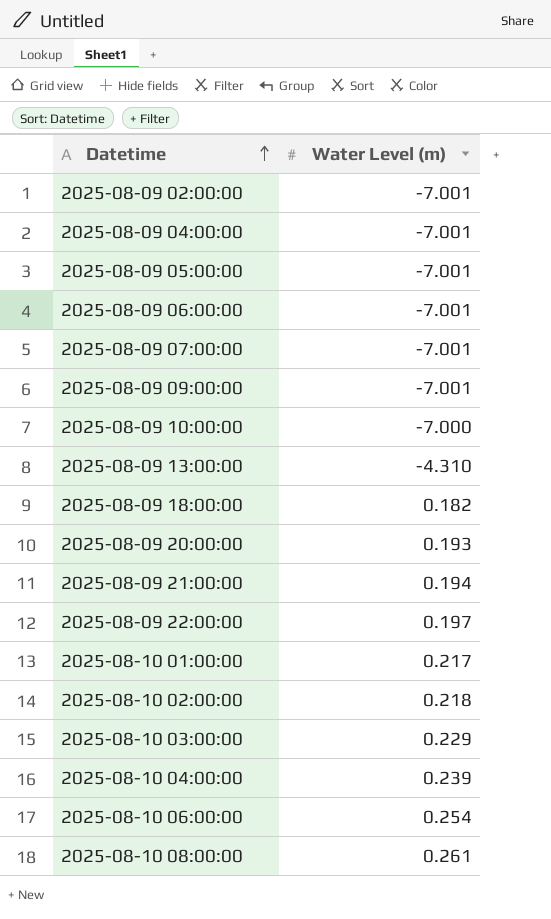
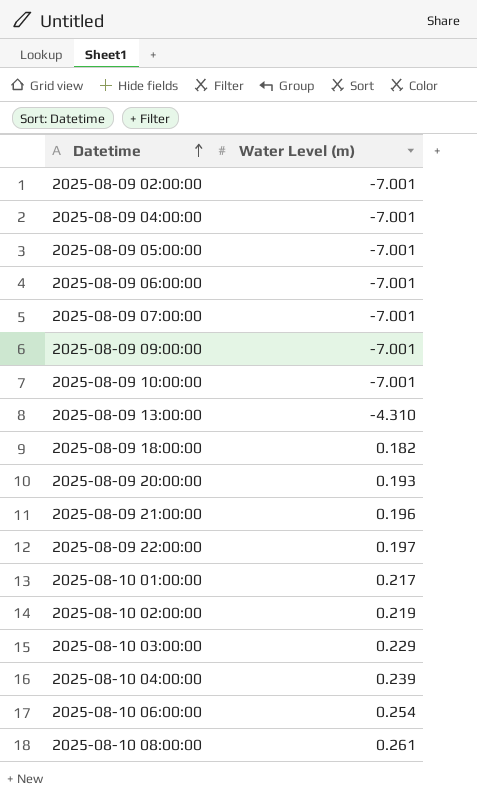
2025-08-09 10:00:00 | Water Level (m): -7.000 -> -7.001
2025-08-09 21:00:00 | Water Level (m): 0.194 -> 0.196
2025-08-10 02:00:00 | Water Level (m): 0.218 -> 0.219

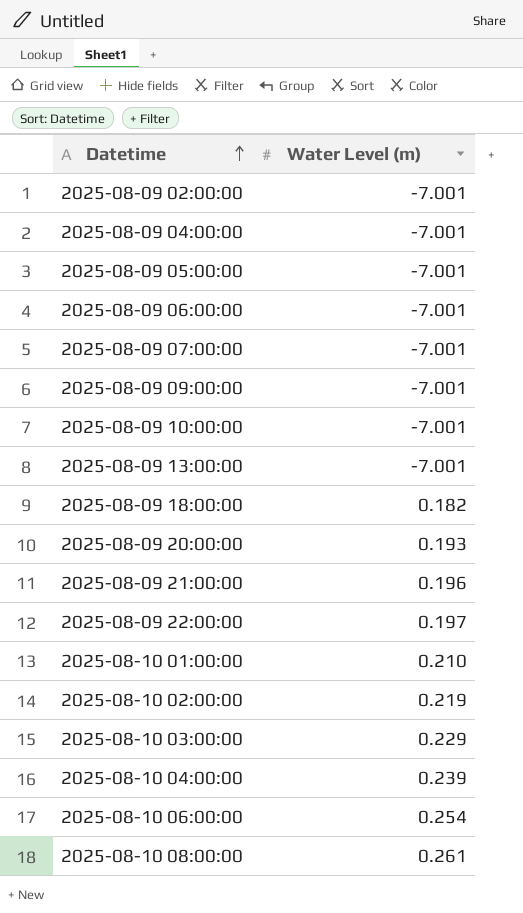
2025-08-09 13:00:00 | Water Level (m): -4.310 -> -7.001
2025-08-10 01:00:00 | Water Level (m): 0.217 -> 0.210

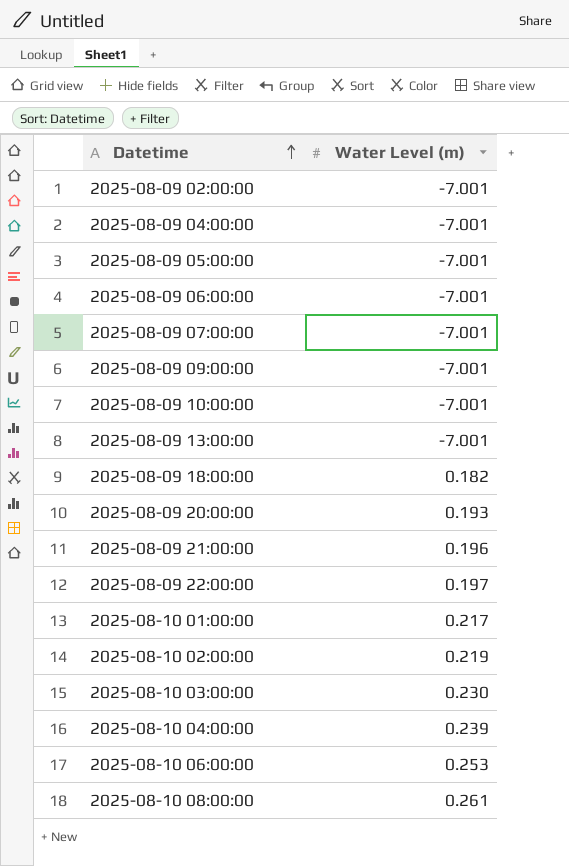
2025-08-10 01:00:00 | Water Level (m): 0.210 -> 0.217
2025-08-10 03:00:00 | Water Level (m): 0.229 -> 0.230
2025-08-10 06:00:00 | Water Level (m): 0.254 -> 0.253

